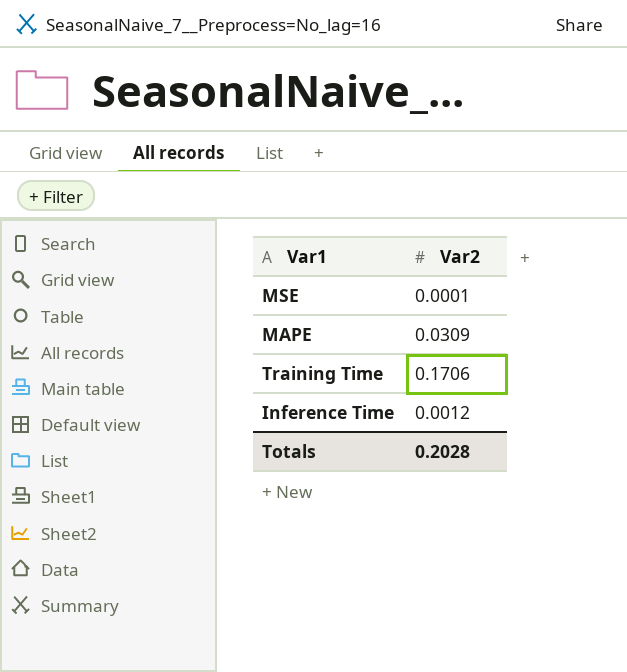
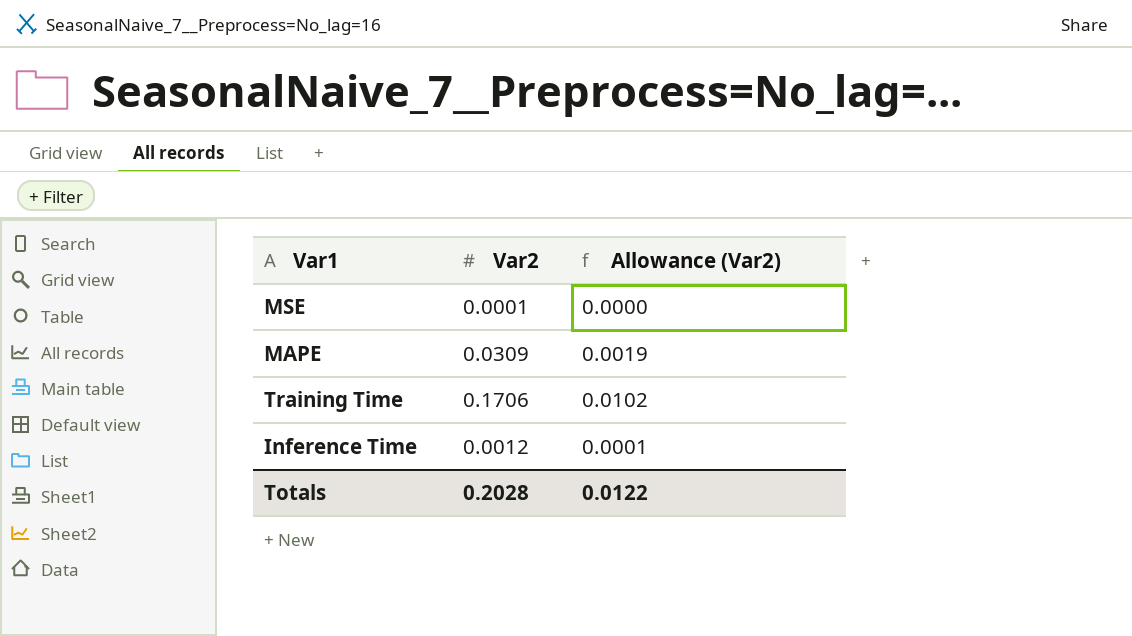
column Allowance (Var2) | formula: none -> [Var2] * 0.06

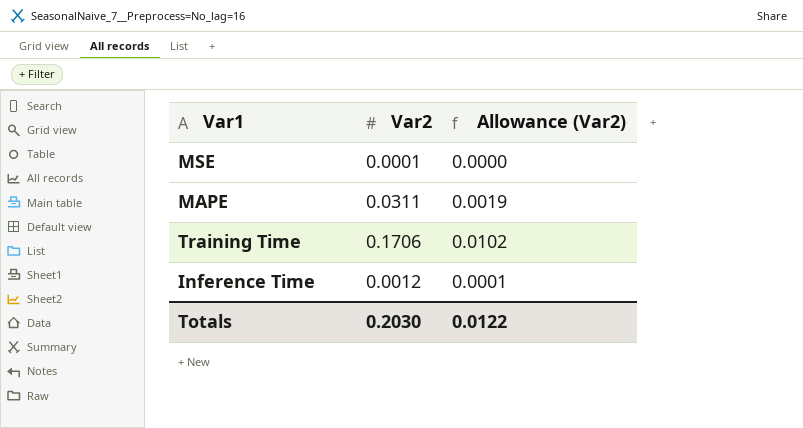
MAPE | Var2: 0.0309 -> 0.0311
Totals | Var2: 0.2028 -> 0.2030

